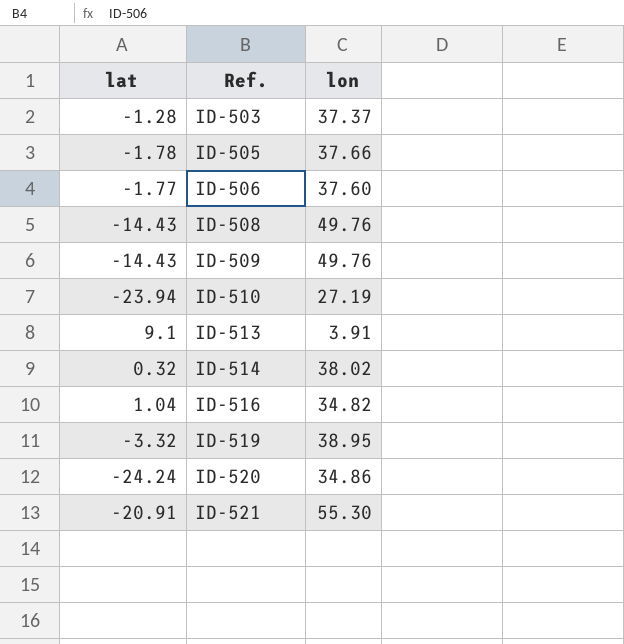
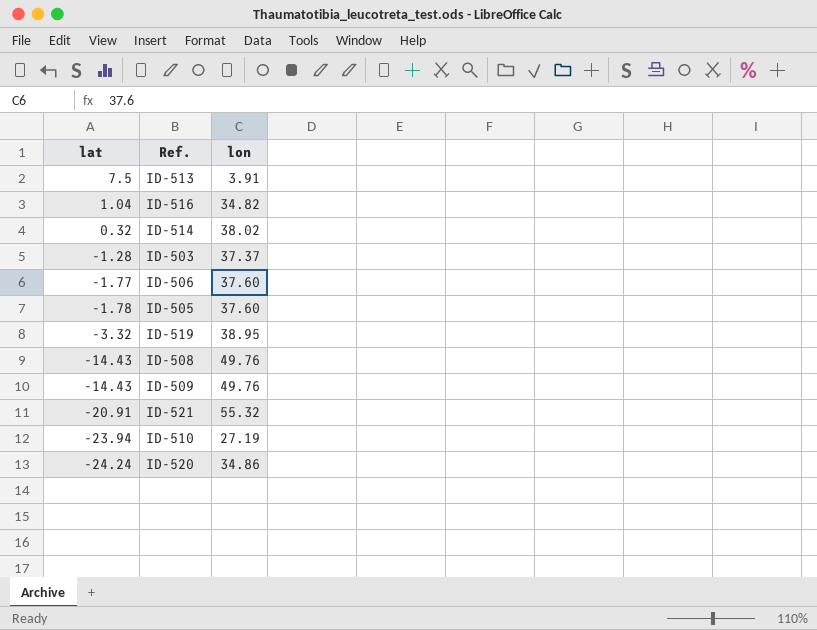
row order: Ref. ascending -> lat descending
ID-513 | lat: 9.1 -> 7.5
ID-505 | lon: 37.66 -> 37.60
ID-521 | lon: 55.30 -> 55.32

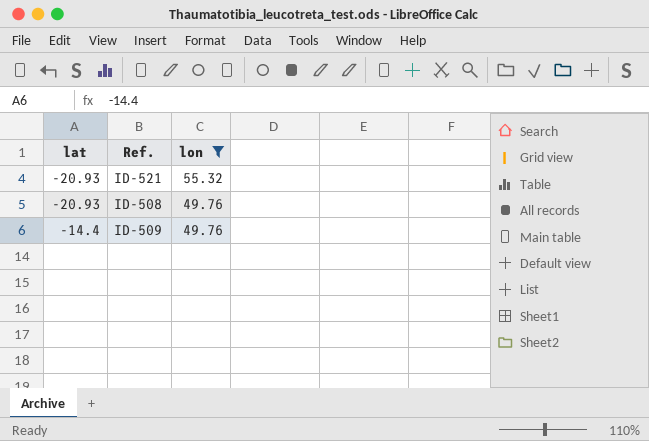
filter: none -> lon >= 49.76
row order: lat descending -> lat ascending
ID-521 | lat: -20.91 -> -20.93
ID-508 | lat: -14.43 -> -20.93
ID-509 | lat: -14.43 -> -14.4

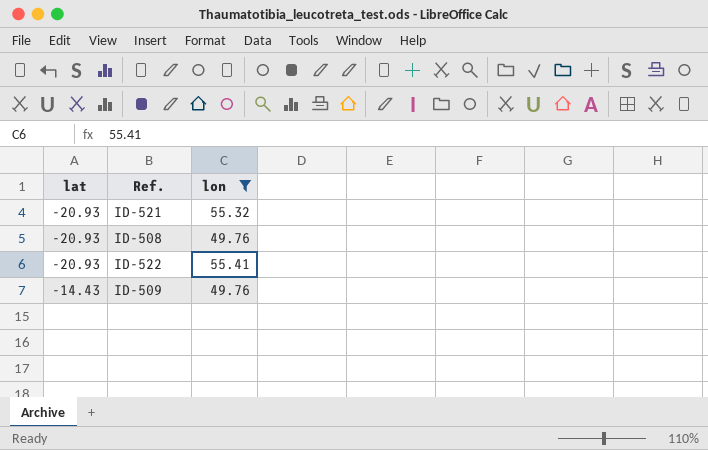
row ID-522: none -> -20.93 | 55.41
ID-509 | lat: -14.4 -> -14.43

